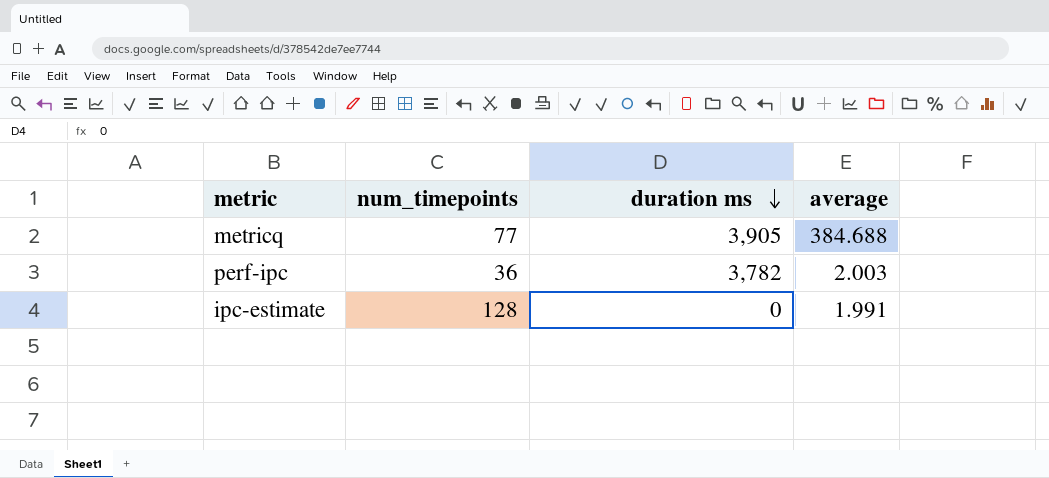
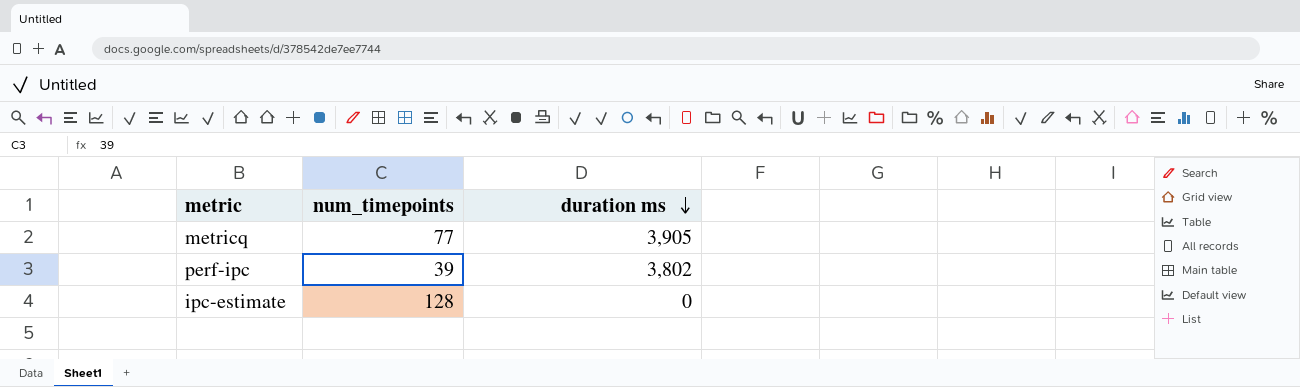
column average | position: 4 -> none
perf-ipc | num_timepoints: 36 -> 39
perf-ipc | duration ms: 3,782 -> 3,802

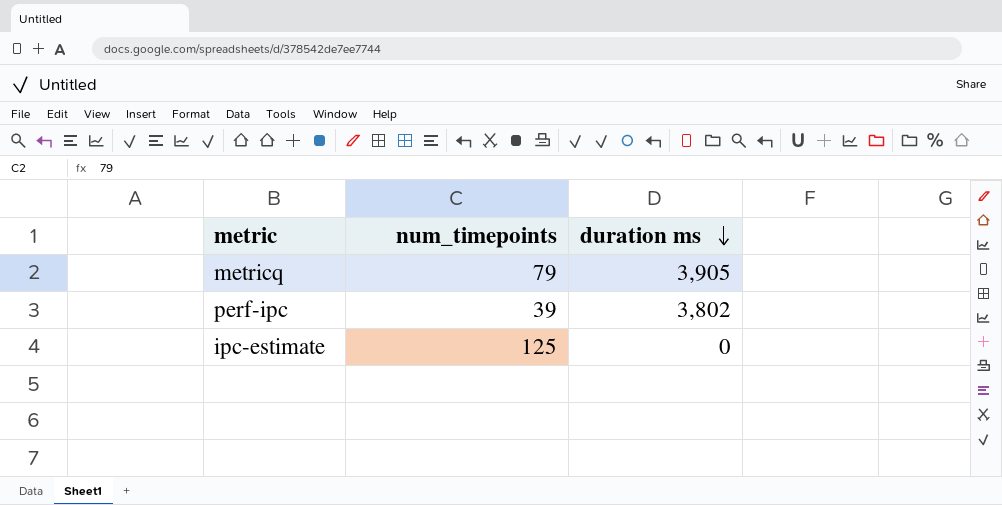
metricq | num_timepoints: 77 -> 79
ipc-estimate | num_timepoints: 128 -> 125

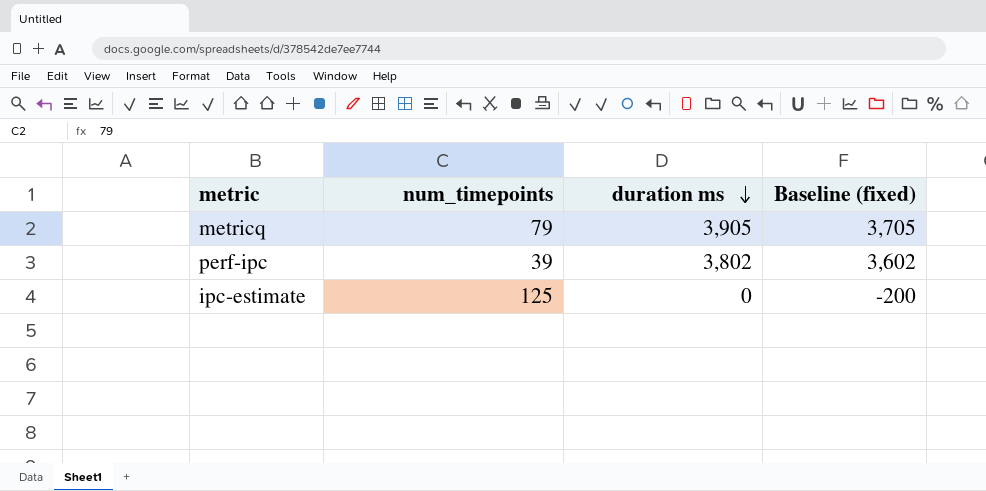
column Baseline (fixed) | formula: none -> [duration ms] - 200

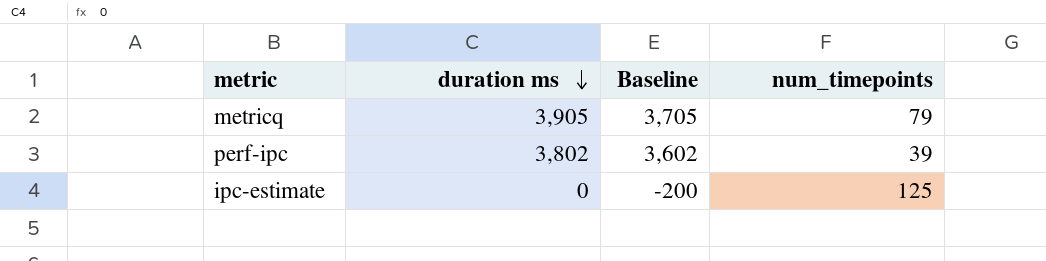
column name: Baseline (fixed) -> Baseline
column num_timepoints | position: 2 -> 4

